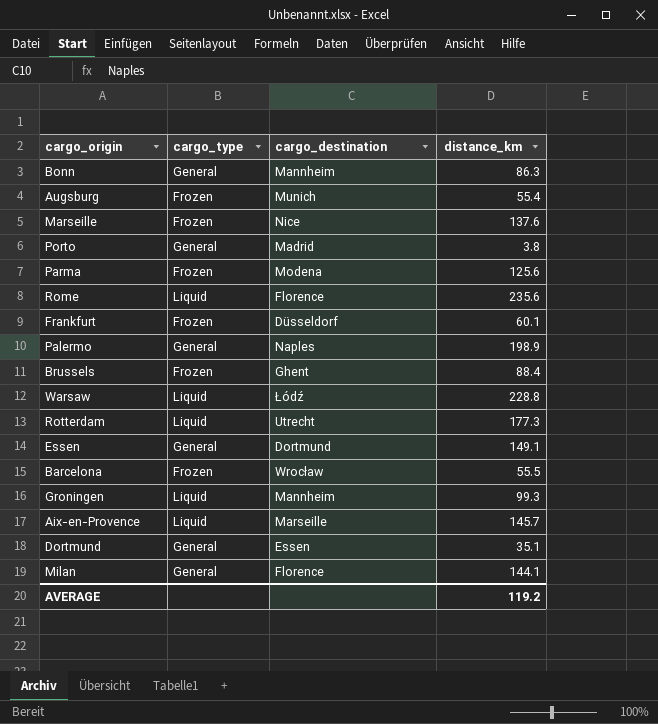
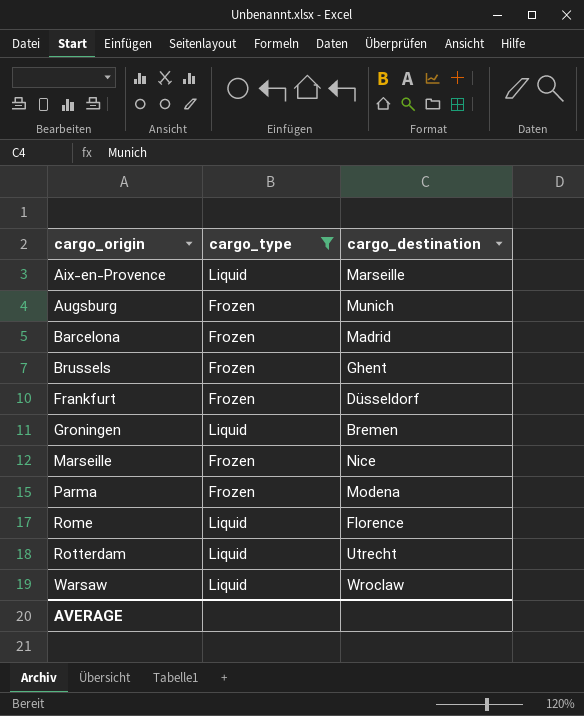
filter: none -> cargo_type != General
row order: none -> cargo_origin ascending
column distance_km | position: 4 -> none
Barcelona | cargo_destination: Wrocław -> Madrid
Groningen | cargo_destination: Mannheim -> Bremen
Warsaw | cargo_destination: Łódź -> Wroclaw

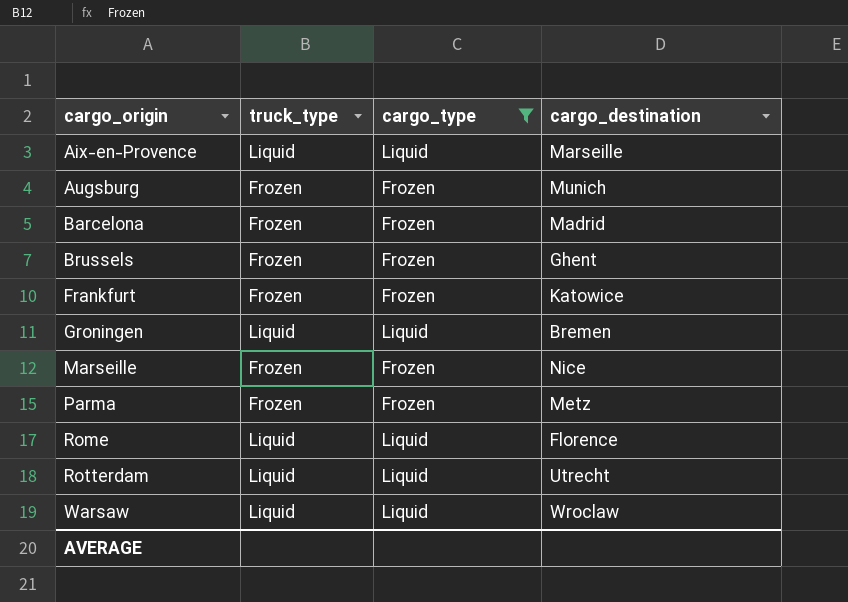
column truck_type | position: none -> 2
Frankfurt | cargo_destination: Düsseldorf -> Katowice
Parma | cargo_destination: Modena -> Metz

